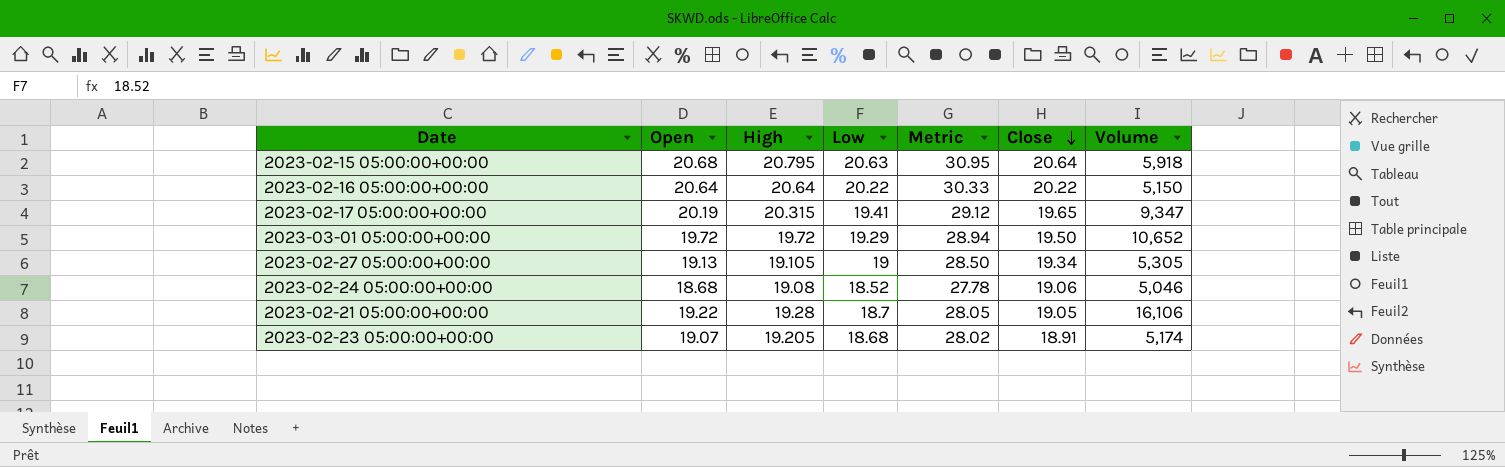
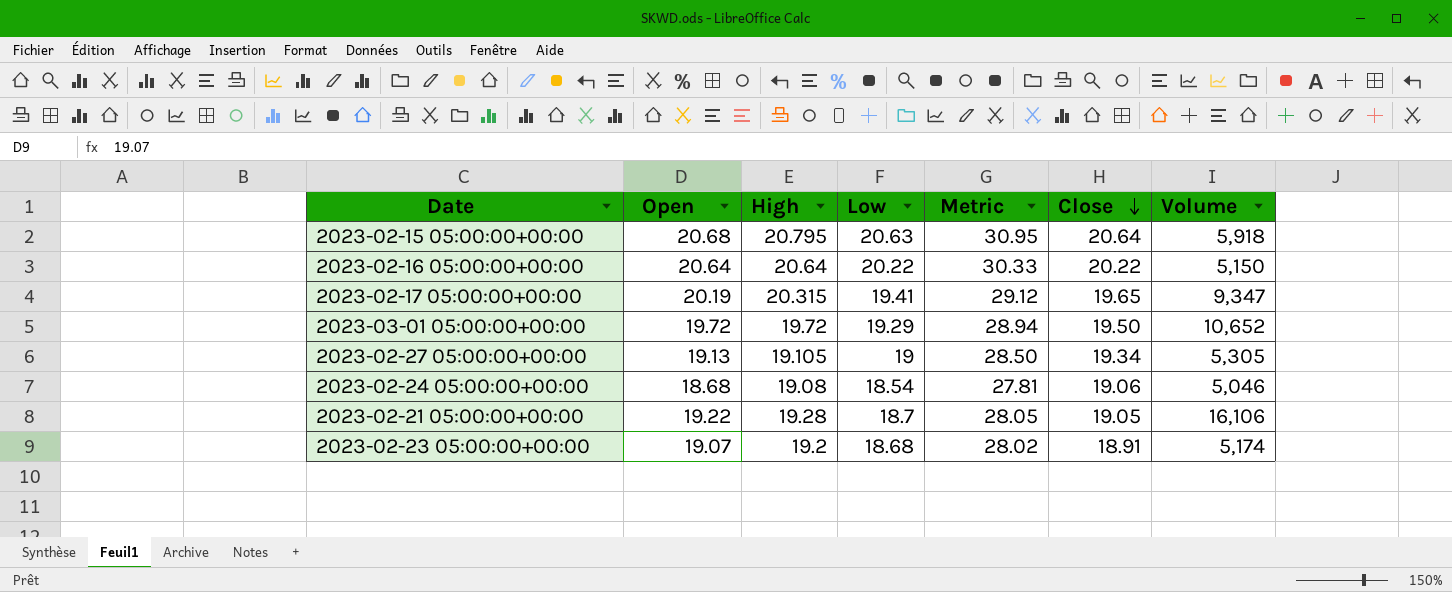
2023-02-24 05:00:00+00:00 | Low: 18.52 -> 18.54
2023-02-24 05:00:00+00:00 | Metric: 27.78 -> 27.81
2023-02-23 05:00:00+00:00 | High: 19.205 -> 19.2

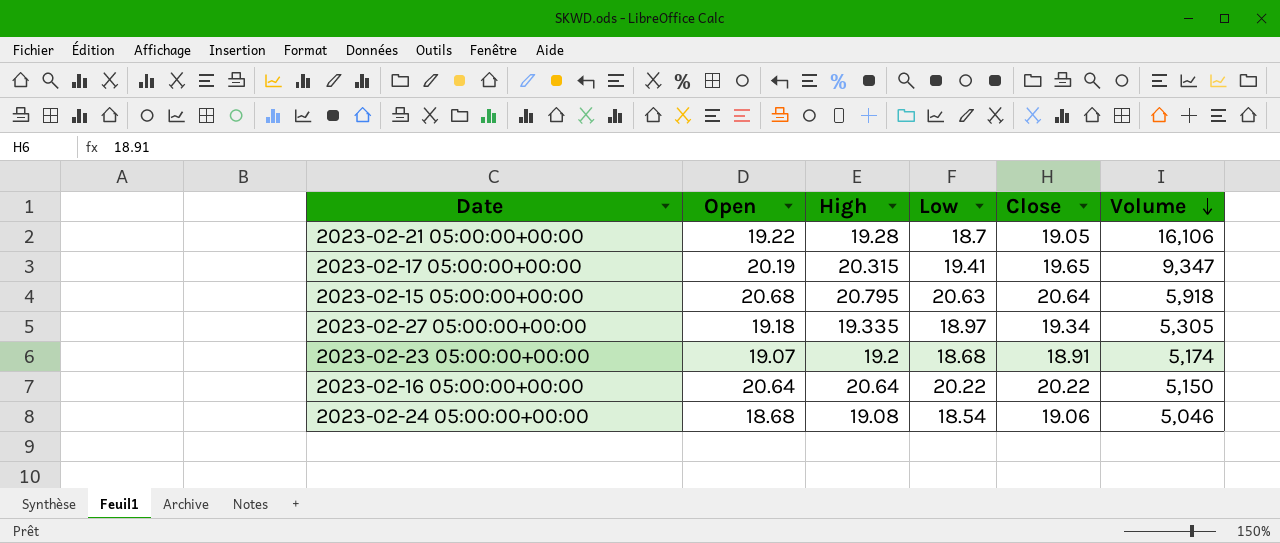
row order: Close descending -> Volume descending
column Metric | formula: [Low] * 1.5 -> none
row 2023-03-01 05:00:00+00:00: 19.72 | 19.72 | 19.29 | 28.94 | 19.50 | 10,652 -> none
2023-02-27 05:00:00+00:00 | Open: 19.13 -> 19.18
2023-02-27 05:00:00+00:00 | High: 19.105 -> 19.335
2023-02-27 05:00:00+00:00 | Low: 19 -> 18.97

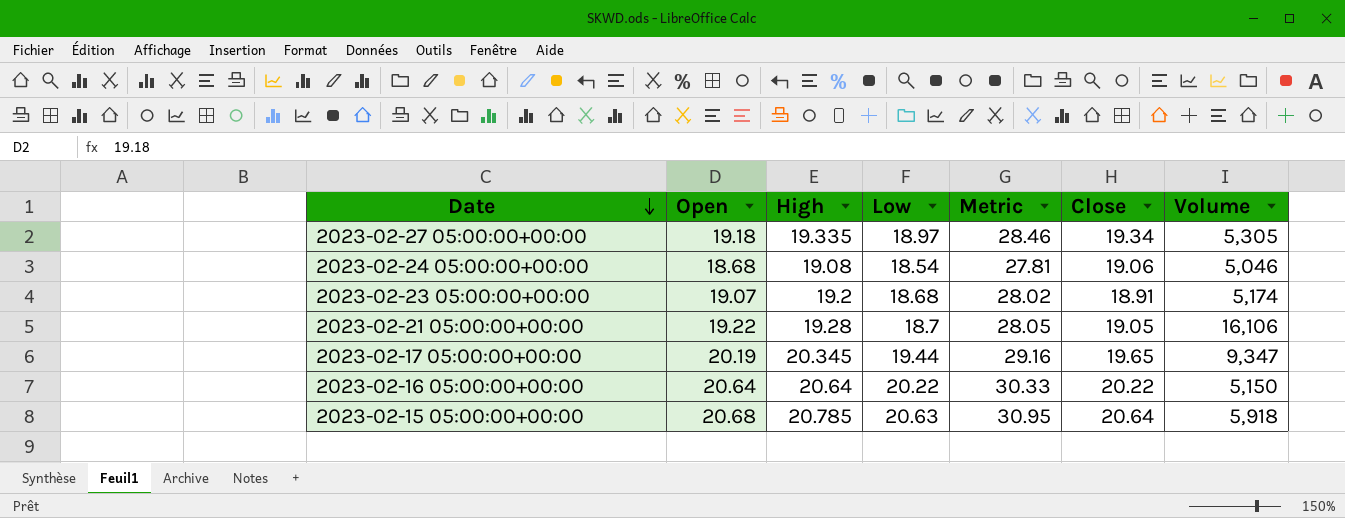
row order: Volume descending -> Date descending
column Metric | formula: none -> [Low] * 1.5
2023-02-17 05:00:00+00:00 | High: 20.315 -> 20.345
2023-02-17 05:00:00+00:00 | Low: 19.41 -> 19.44
2023-02-15 05:00:00+00:00 | High: 20.795 -> 20.785

